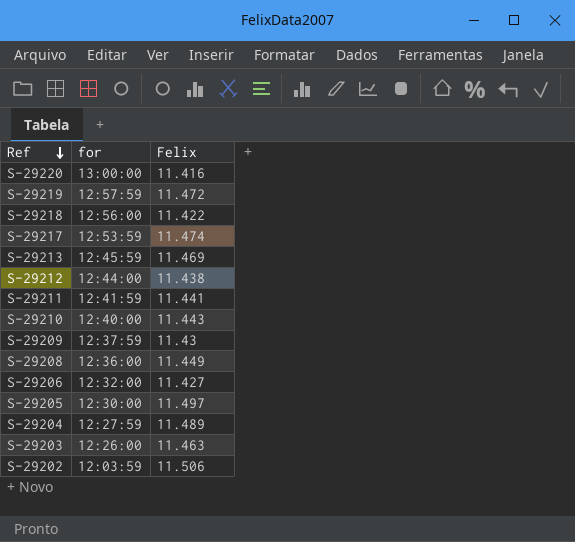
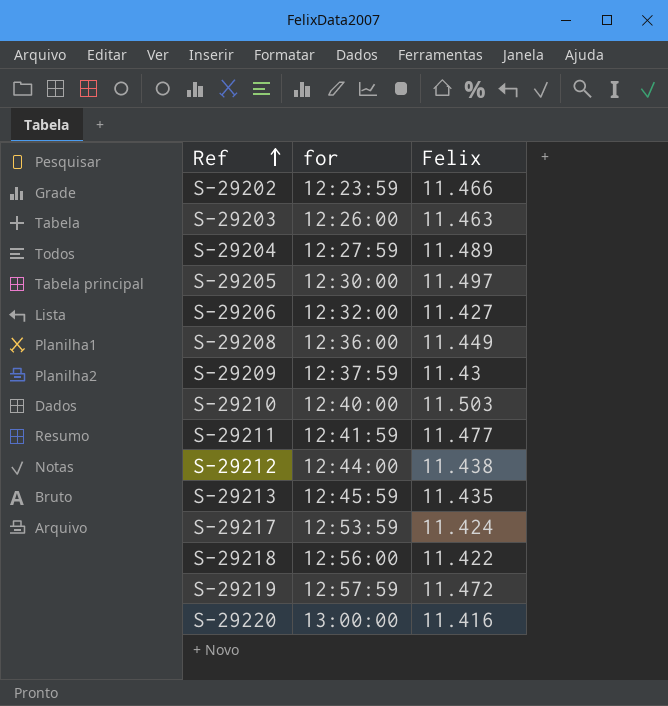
row order: Ref descending -> Ref ascending
S-29202 | for: 12:03:59 -> 12:23:59
S-29202 | Felix: 11.506 -> 11.466
S-29210 | Felix: 11.443 -> 11.503
S-29211 | Felix: 11.441 -> 11.477
S-29213 | Felix: 11.469 -> 11.435
S-29217 | Felix: 11.474 -> 11.424

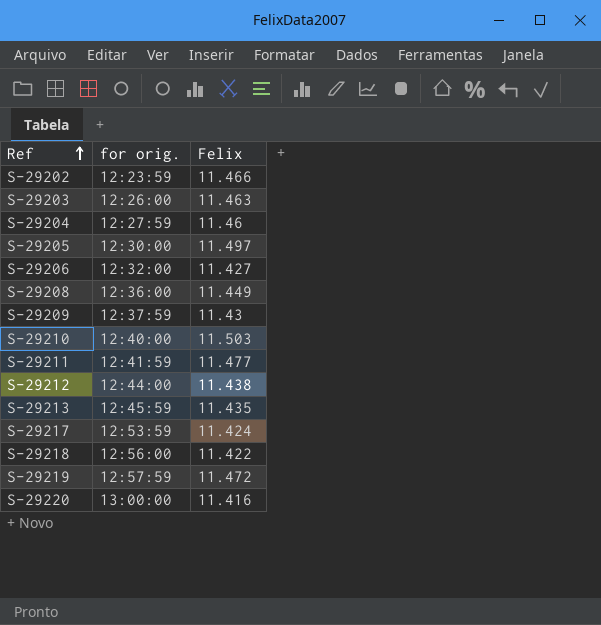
column name: for -> for orig.
S-29204 | Felix: 11.489 -> 11.46

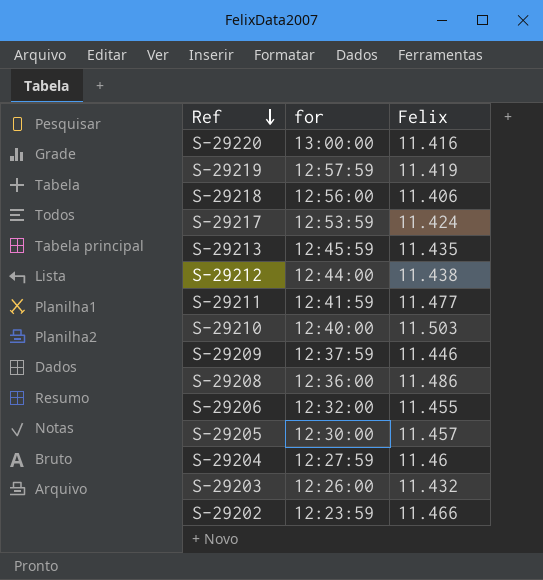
row order: Ref ascending -> Ref descending
column name: for orig. -> for
S-29219 | Felix: 11.472 -> 11.419
S-29218 | Felix: 11.422 -> 11.406
S-29209 | Felix: 11.43 -> 11.446
S-29208 | Felix: 11.449 -> 11.486
S-29206 | Felix: 11.427 -> 11.455
S-29205 | Felix: 11.497 -> 11.457
S-29203 | Felix: 11.463 -> 11.432

